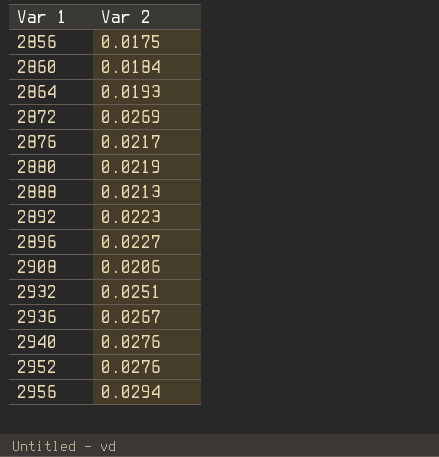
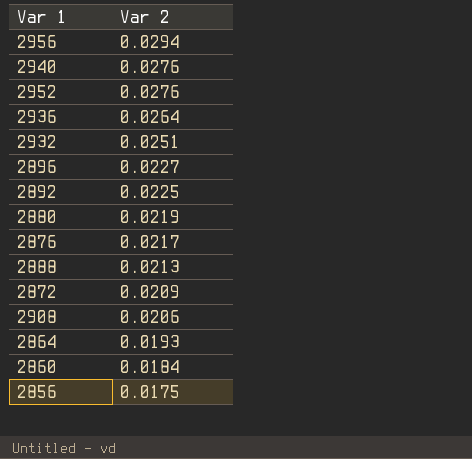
row order: Var 1 ascending -> Var 2 descending
2936 | Var 2: 0.0267 -> 0.0264
2892 | Var 2: 0.0223 -> 0.0225
2872 | Var 2: 0.0269 -> 0.0209

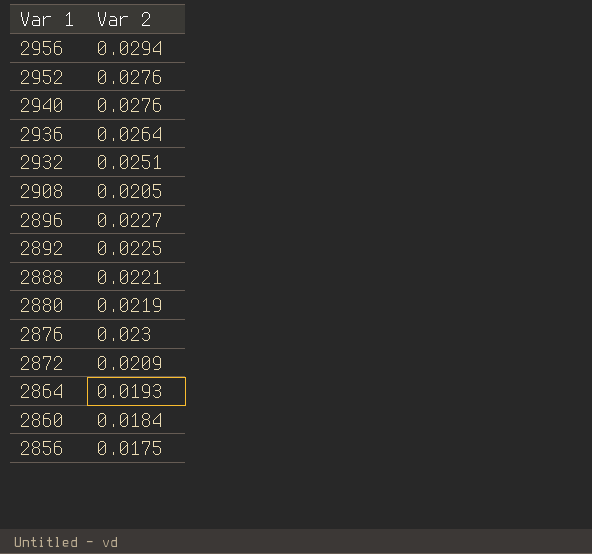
row order: Var 2 descending -> Var 1 descending
2908 | Var 2: 0.0206 -> 0.0205
2888 | Var 2: 0.0213 -> 0.0221
2876 | Var 2: 0.0217 -> 0.023

